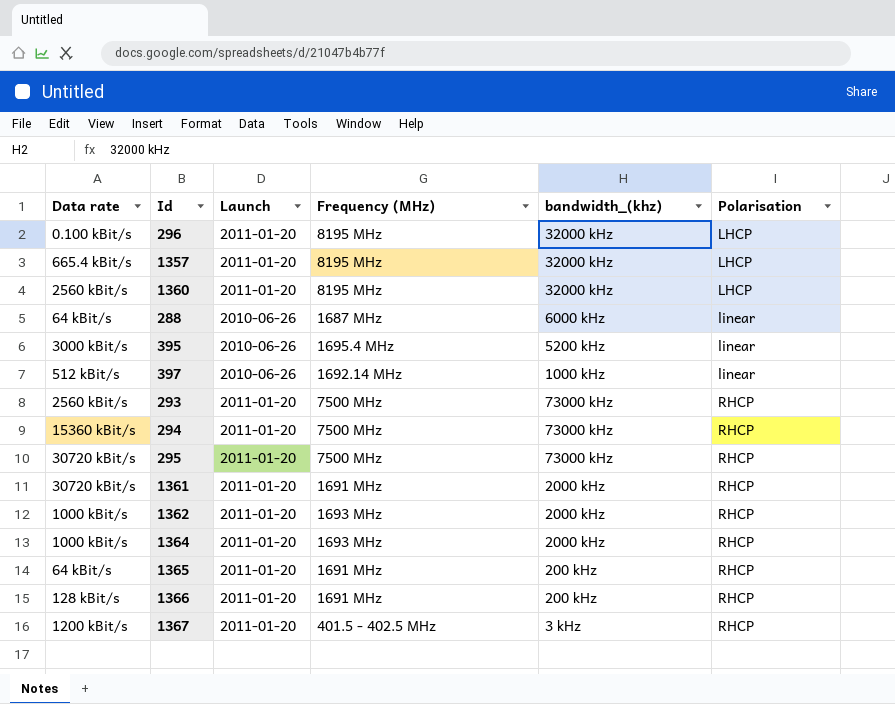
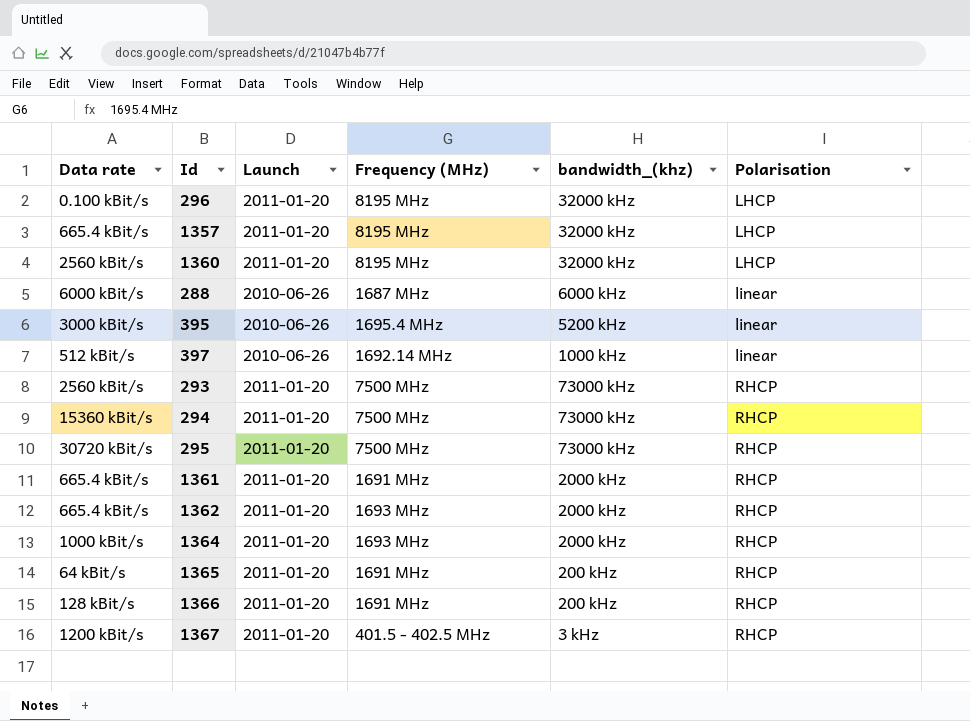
288 | Data rate: 64 kBit/s -> 6000 kBit/s
1361 | Data rate: 30720 kBit/s -> 665.4 kBit/s
1362 | Data rate: 1000 kBit/s -> 665.4 kBit/s

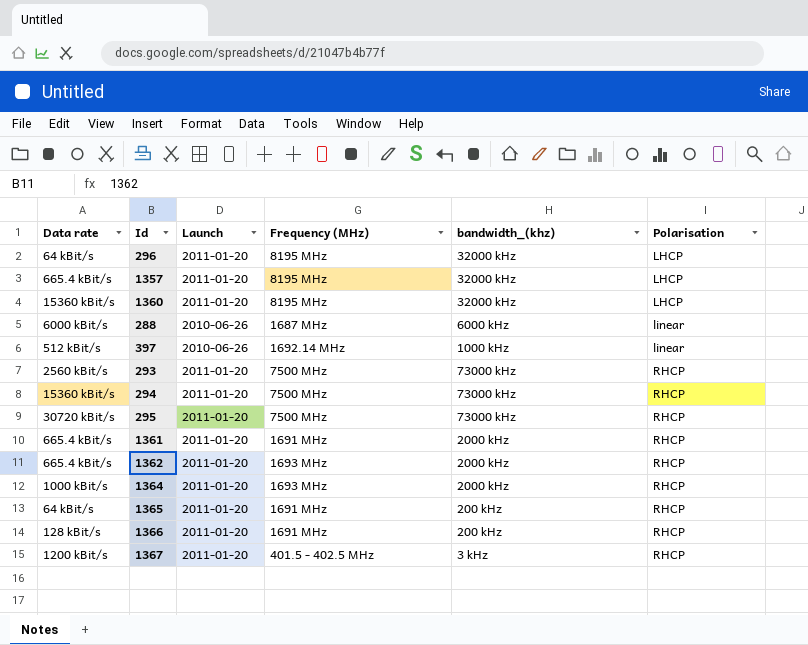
row 395: 3000 kBit/s | 2010-06-26 | 1695.4 MHz | 5200 kHz | linear -> none
296 | Data rate: 0.100 kBit/s -> 64 kBit/s
1360 | Data rate: 2560 kBit/s -> 15360 kBit/s

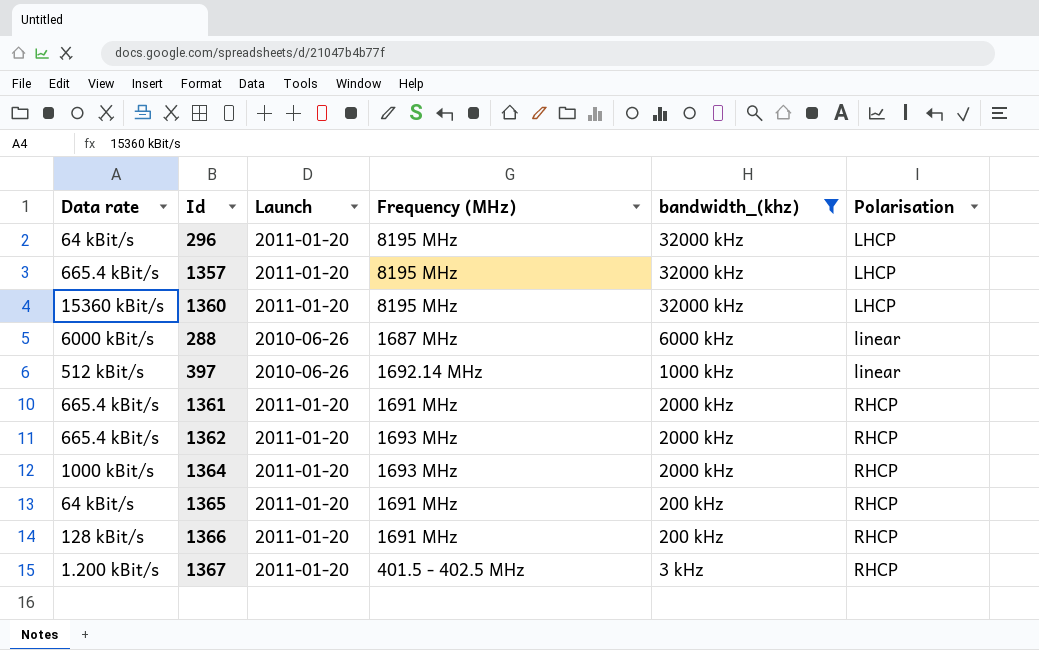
filter: none -> bandwidth_(khz) != 73000 kHz
1367 | Data rate: 1200 kBit/s -> 1.200 kBit/s

